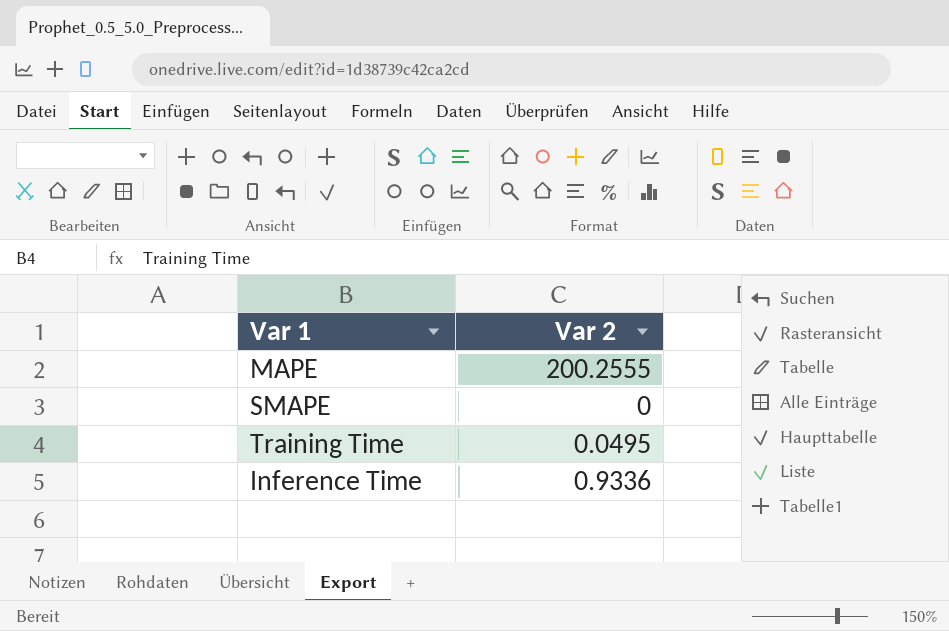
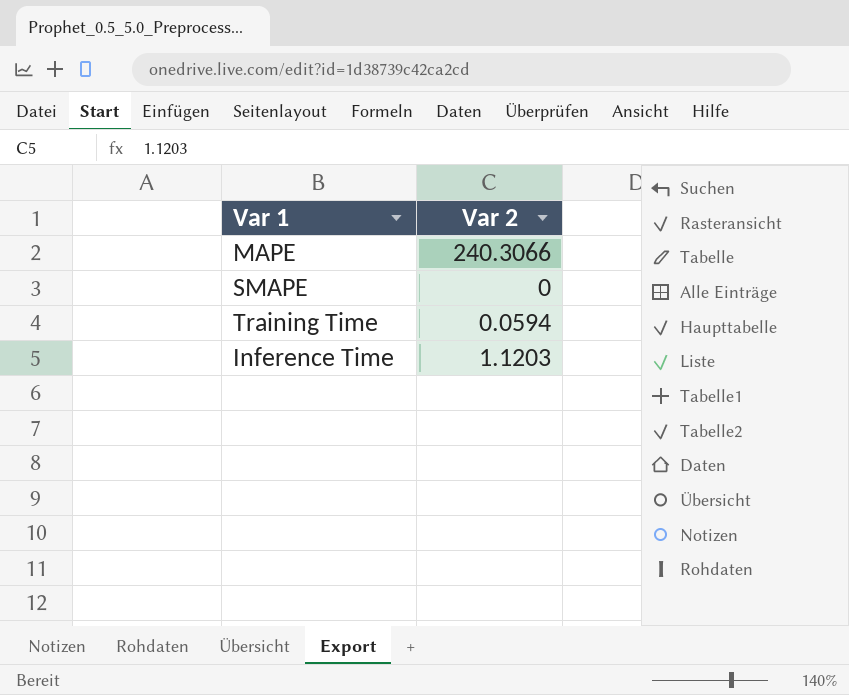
MAPE | Var 2: 200.2555 -> 240.3066
Training Time | Var 2: 0.0495 -> 0.0594
Inference Time | Var 2: 0.9336 -> 1.1203

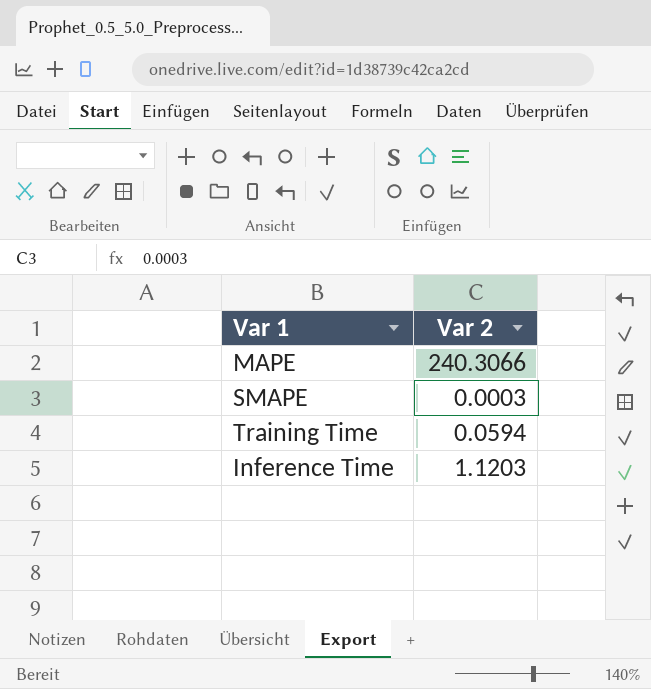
SMAPE | Var 2: 0 -> 0.0003

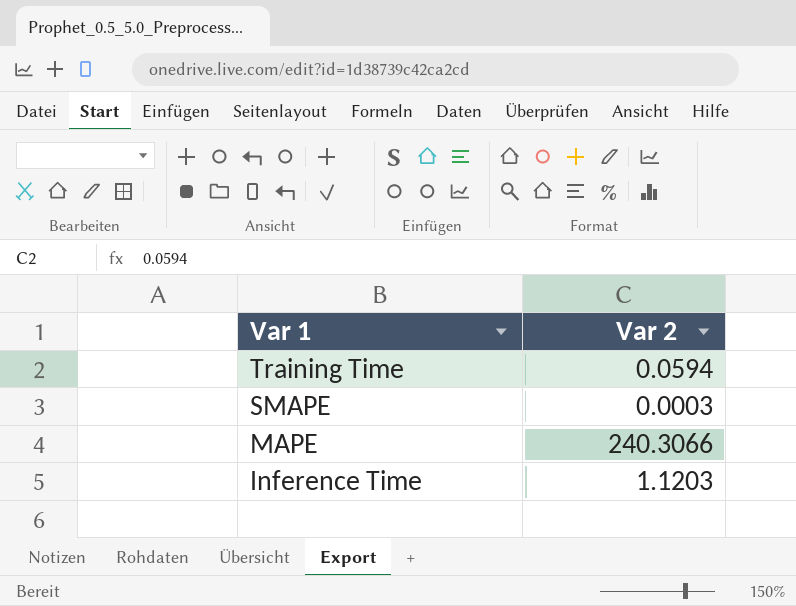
row order: none -> Var 1 descending

